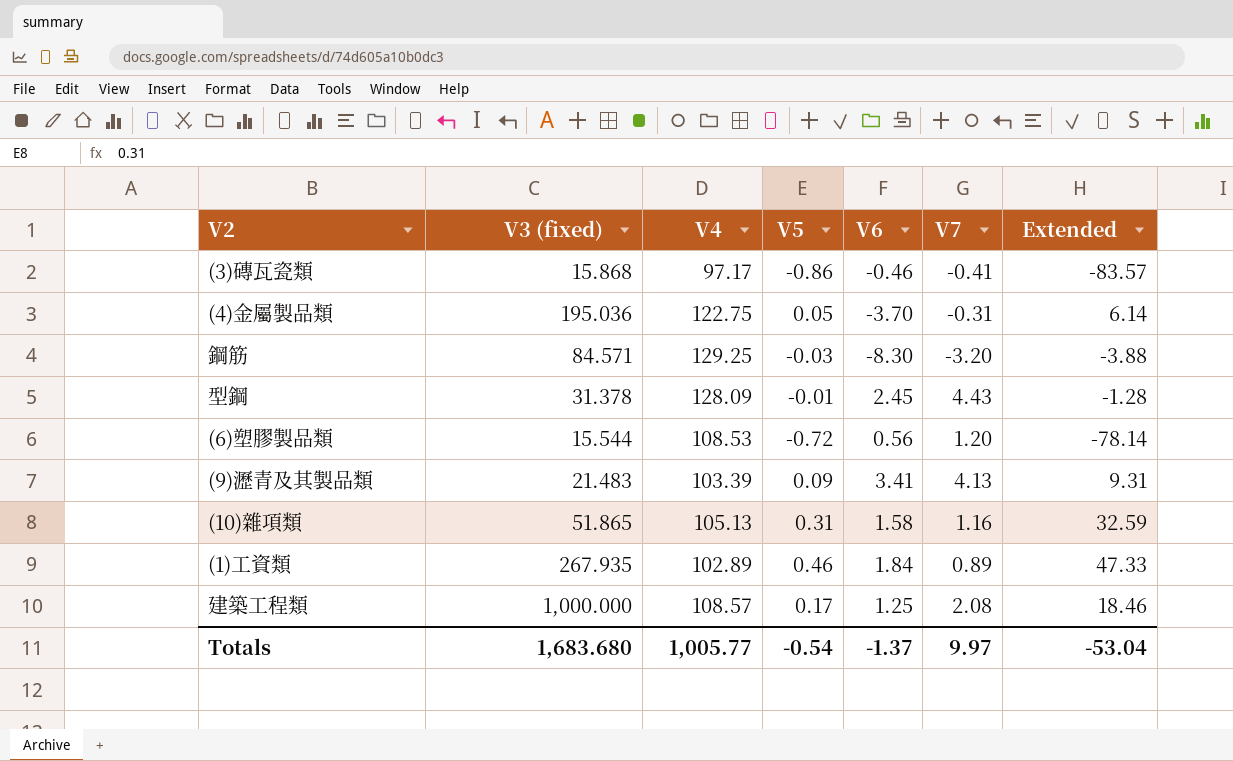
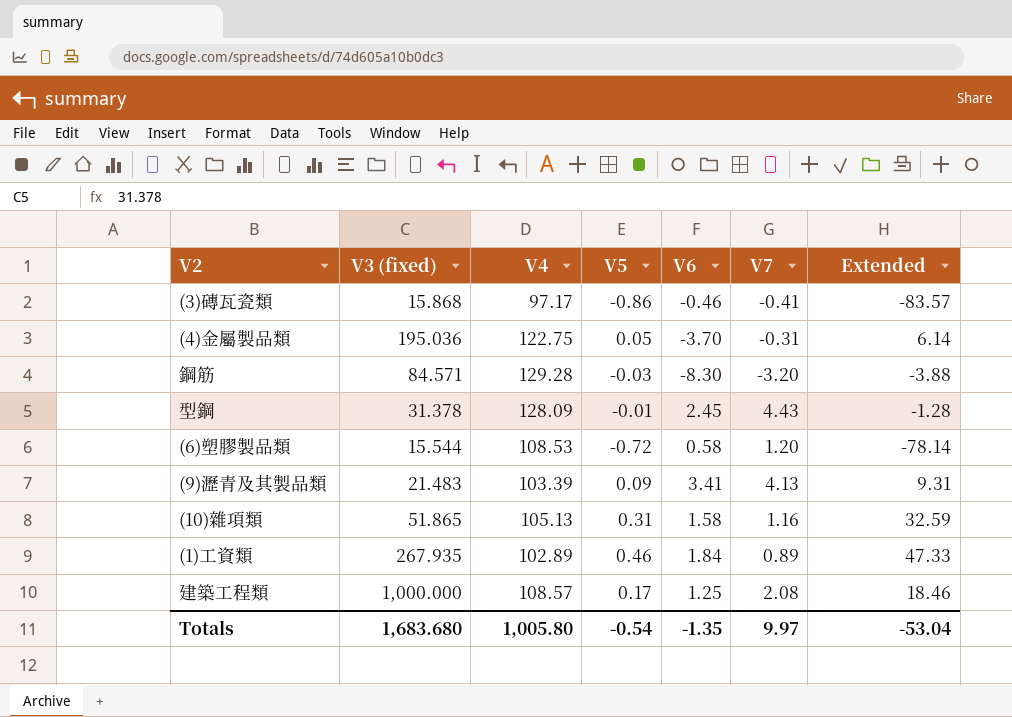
鋼筋 | V4: 129.25 -> 129.28
(6)塑膠製品類 | V6: 0.56 -> 0.58
Totals | V4: 1,005.77 -> 1,005.80
Totals | V6: -1.37 -> -1.35

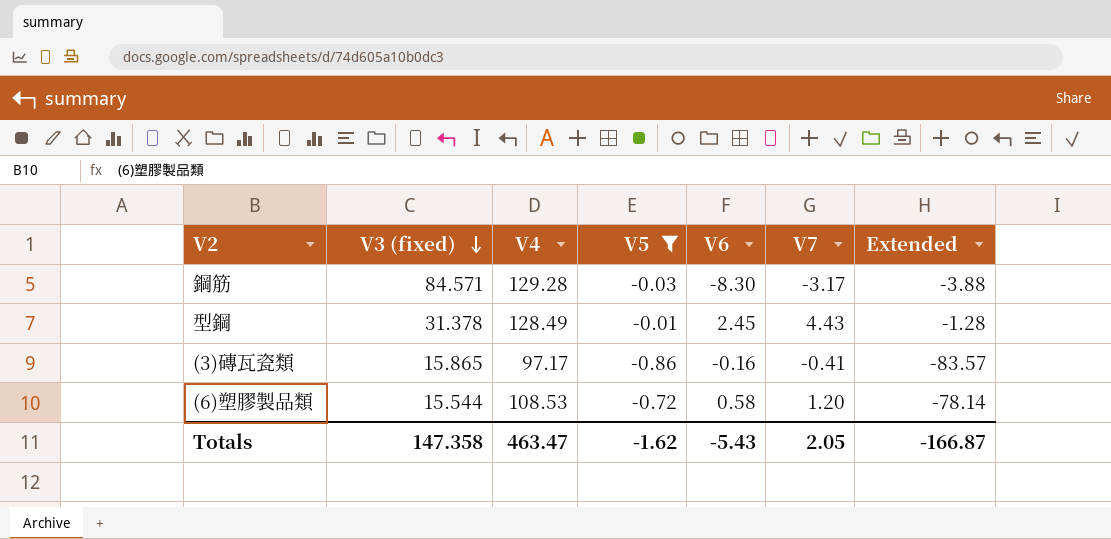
filter: none -> V5 <= -0.01
row order: none -> V3 (fixed) descending
鋼筋 | V7: -3.20 -> -3.17
型鋼 | V4: 128.09 -> 128.49
(3)磚瓦瓷類 | V3 (fixed): 15.868 -> 15.865
(3)磚瓦瓷類 | V6: -0.46 -> -0.16
Totals | V3 (fixed): 1,683.680 -> 147.358
Totals | V4: 1,005.80 -> 463.47
Totals | V5: -0.54 -> -1.62
Totals | V6: -1.35 -> -5.43
Totals | V7: 9.97 -> 2.05
Totals | Extended: -53.04 -> -166.87

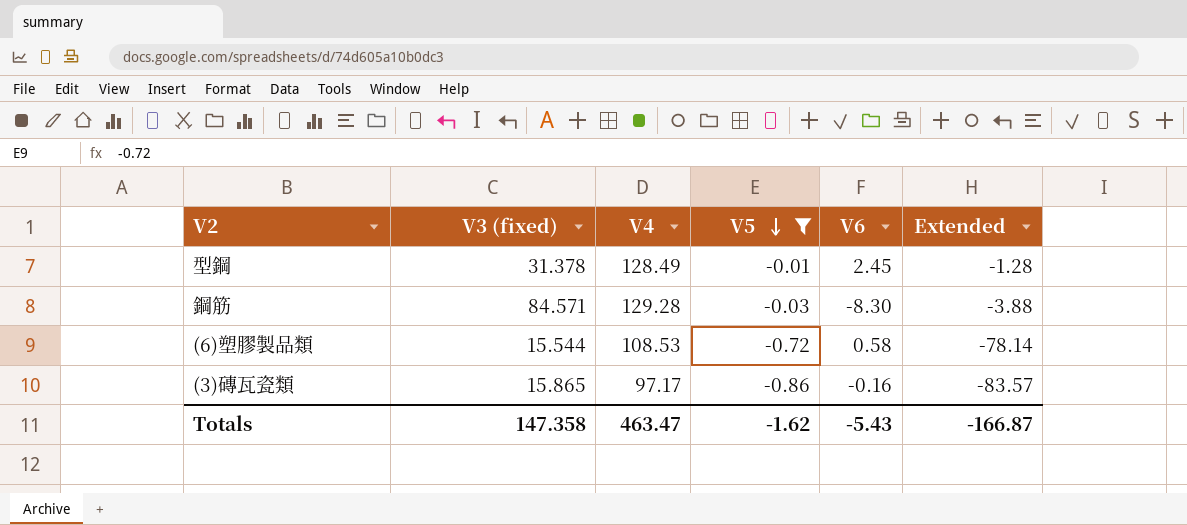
row order: V3 (fixed) descending -> V5 descending
column V7 | position: 6 -> none

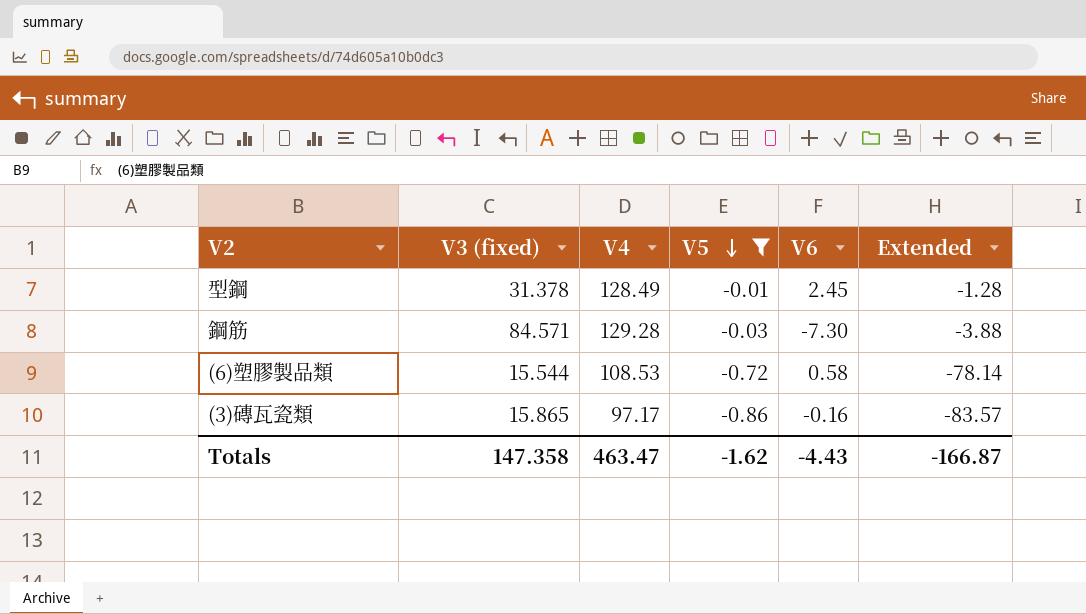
鋼筋 | V6: -8.30 -> -7.30
Totals | V6: -5.43 -> -4.43

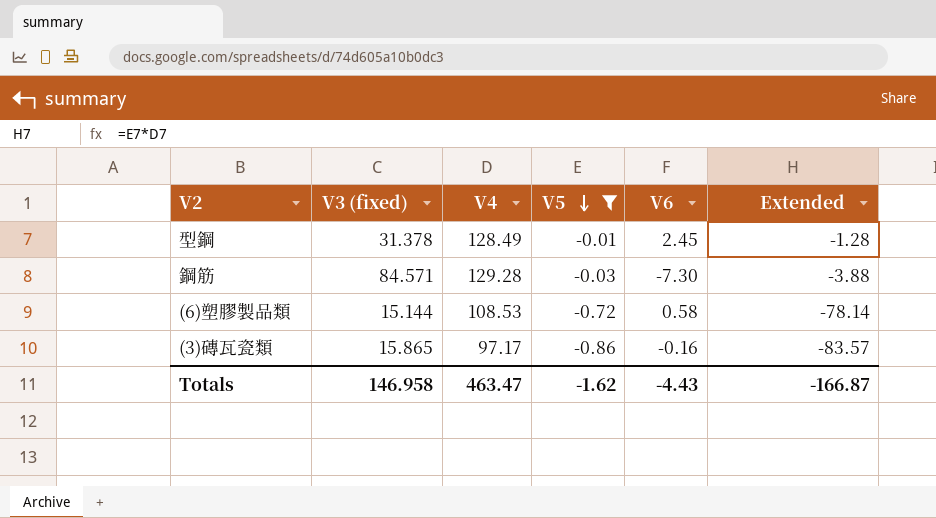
(6)塑膠製品類 | V3 (fixed): 15.544 -> 15.144
Totals | V3 (fixed): 147.358 -> 146.958

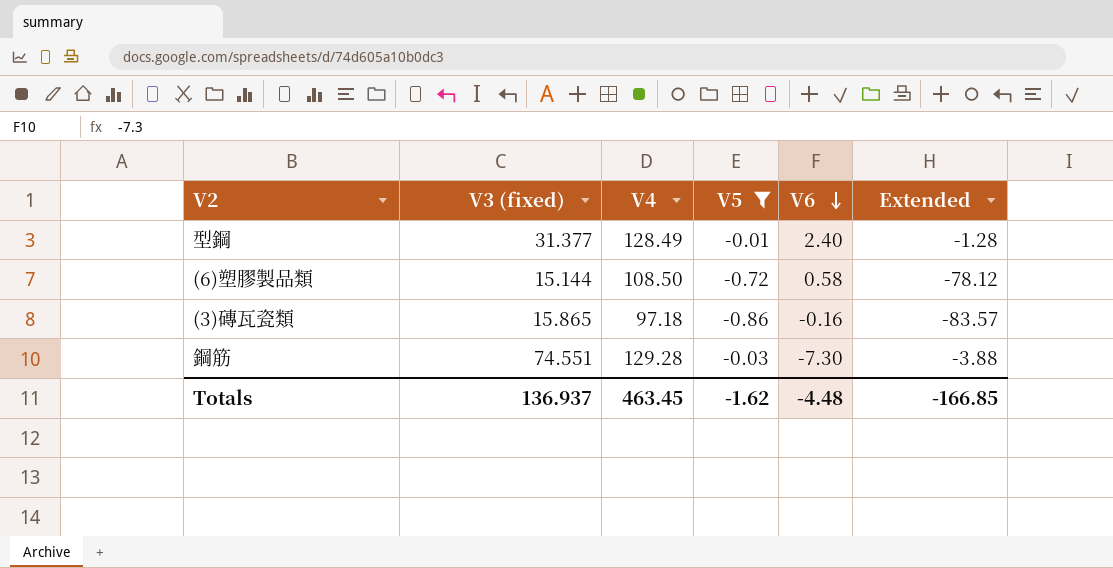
row order: V5 descending -> V6 descending
型鋼 | V3 (fixed): 31.378 -> 31.377
型鋼 | V6: 2.45 -> 2.40
(6)塑膠製品類 | V4: 108.53 -> 108.50
(6)塑膠製品類 | Extended: -78.14 -> -78.12
(3)磚瓦瓷類 | V4: 97.17 -> 97.18
鋼筋 | V3 (fixed): 84.571 -> 74.551
Totals | V3 (fixed): 146.958 -> 136.937
Totals | V4: 463.47 -> 463.45
Totals | V6: -4.43 -> -4.48
Totals | Extended: -166.87 -> -166.85

